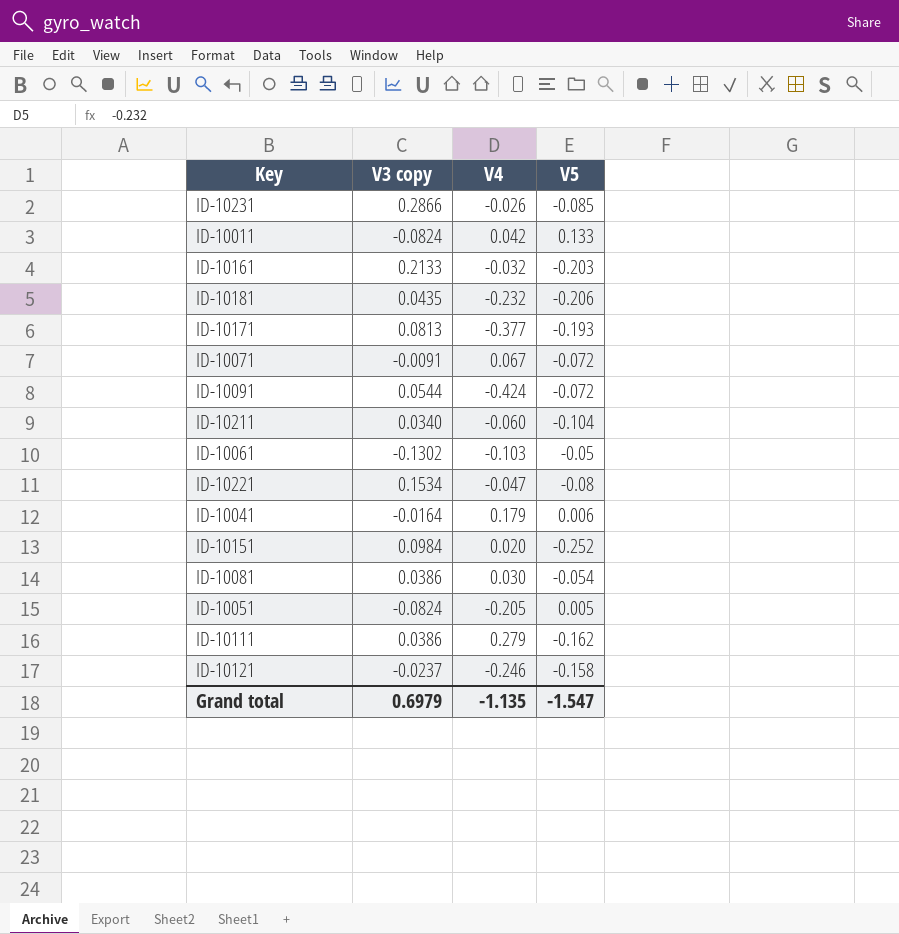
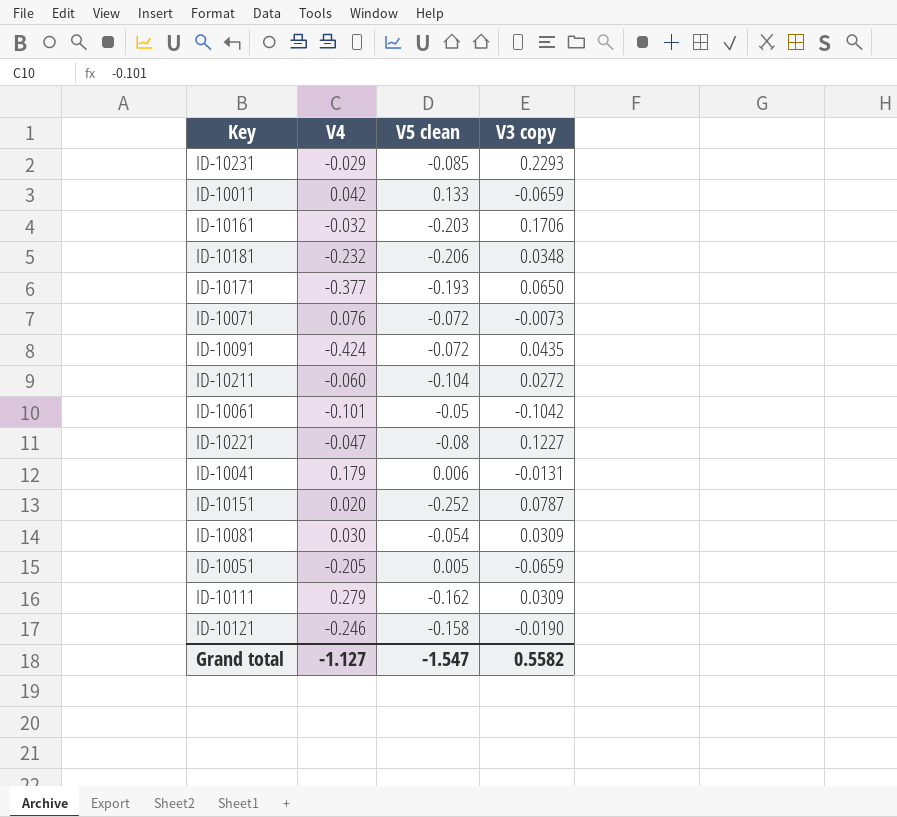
column name: V5 -> V5 clean
column V3 copy | position: 2 -> 4
ID-10231 | V4: -0.026 -> -0.029
ID-10231 | V3 copy: 0.2866 -> 0.2293
ID-10011 | V3 copy: -0.0824 -> -0.0659
ID-10161 | V3 copy: 0.2133 -> 0.1706
ID-10181 | V3 copy: 0.0435 -> 0.0348
ID-10171 | V3 copy: 0.0813 -> 0.0650
ID-10071 | V4: 0.067 -> 0.076
ID-10071 | V3 copy: -0.0091 -> -0.0073
ID-10091 | V3 copy: 0.0544 -> 0.0435
ID-10211 | V3 copy: 0.0340 -> 0.0272
ID-10061 | V4: -0.103 -> -0.101
ID-10061 | V3 copy: -0.1302 -> -0.1042
ID-10221 | V3 copy: 0.1534 -> 0.1227
ID-10041 | V3 copy: -0.0164 -> -0.0131
ID-10151 | V3 copy: 0.0984 -> 0.0787
ID-10081 | V3 copy: 0.0386 -> 0.0309
ID-10051 | V3 copy: -0.0824 -> -0.0659
ID-10111 | V3 copy: 0.0386 -> 0.0309
ID-10121 | V3 copy: -0.0237 -> -0.0190
Grand total | V4: -1.135 -> -1.127
Grand total | V3 copy: 0.6979 -> 0.5582

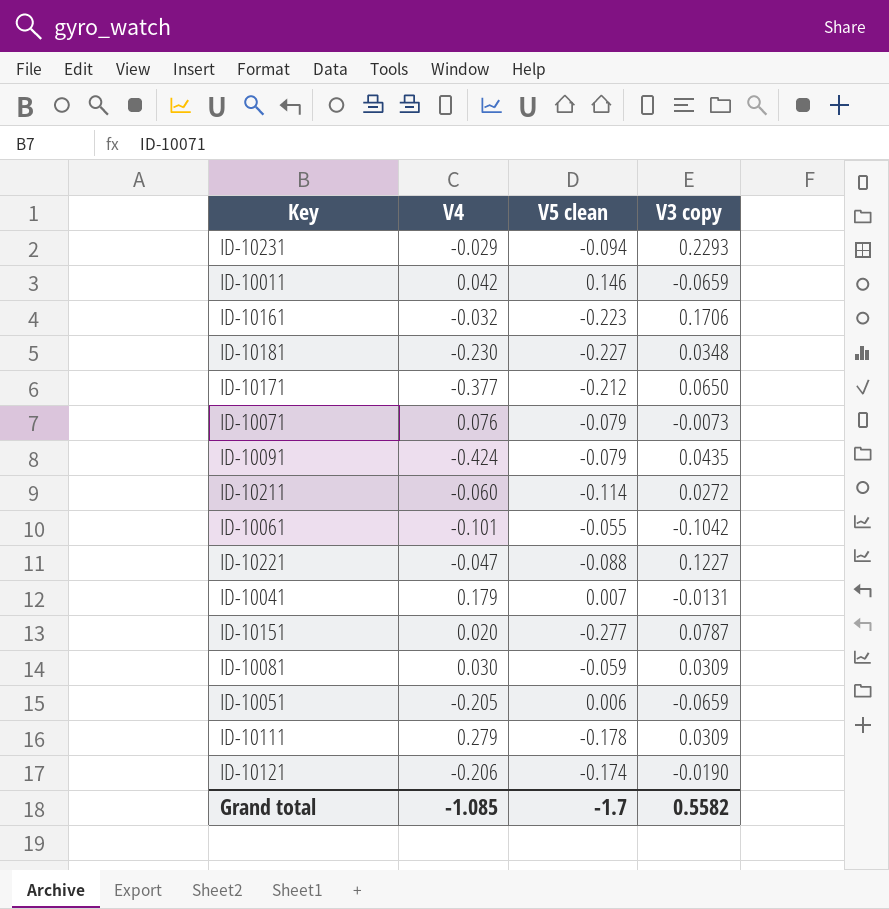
ID-10231 | V5 clean: -0.085 -> -0.094
ID-10011 | V5 clean: 0.133 -> 0.146
ID-10161 | V5 clean: -0.203 -> -0.223
ID-10181 | V4: -0.232 -> -0.230
ID-10181 | V5 clean: -0.206 -> -0.227
ID-10171 | V5 clean: -0.193 -> -0.212
ID-10071 | V5 clean: -0.072 -> -0.079
ID-10091 | V5 clean: -0.072 -> -0.079
ID-10211 | V5 clean: -0.104 -> -0.114
ID-10061 | V5 clean: -0.05 -> -0.055
ID-10221 | V5 clean: -0.08 -> -0.088
ID-10041 | V5 clean: 0.006 -> 0.007
ID-10151 | V5 clean: -0.252 -> -0.277
ID-10081 | V5 clean: -0.054 -> -0.059
ID-10051 | V5 clean: 0.005 -> 0.006
ID-10111 | V5 clean: -0.162 -> -0.178
ID-10121 | V4: -0.246 -> -0.206
ID-10121 | V5 clean: -0.158 -> -0.174
Grand total | V4: -1.127 -> -1.085
Grand total | V5 clean: -1.547 -> -1.7

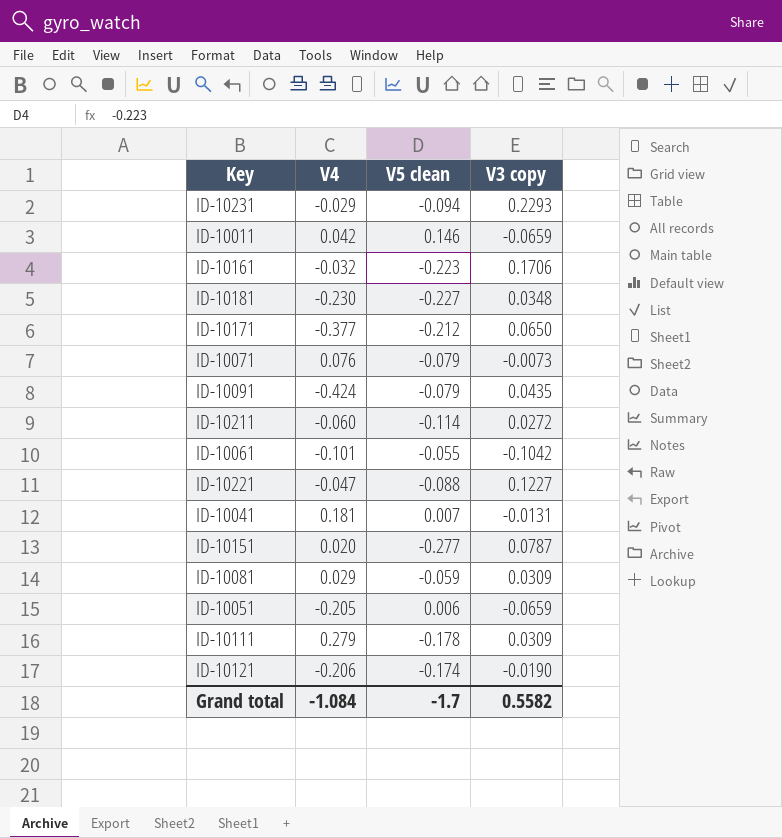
ID-10041 | V4: 0.179 -> 0.181
ID-10081 | V4: 0.030 -> 0.029
Grand total | V4: -1.085 -> -1.084

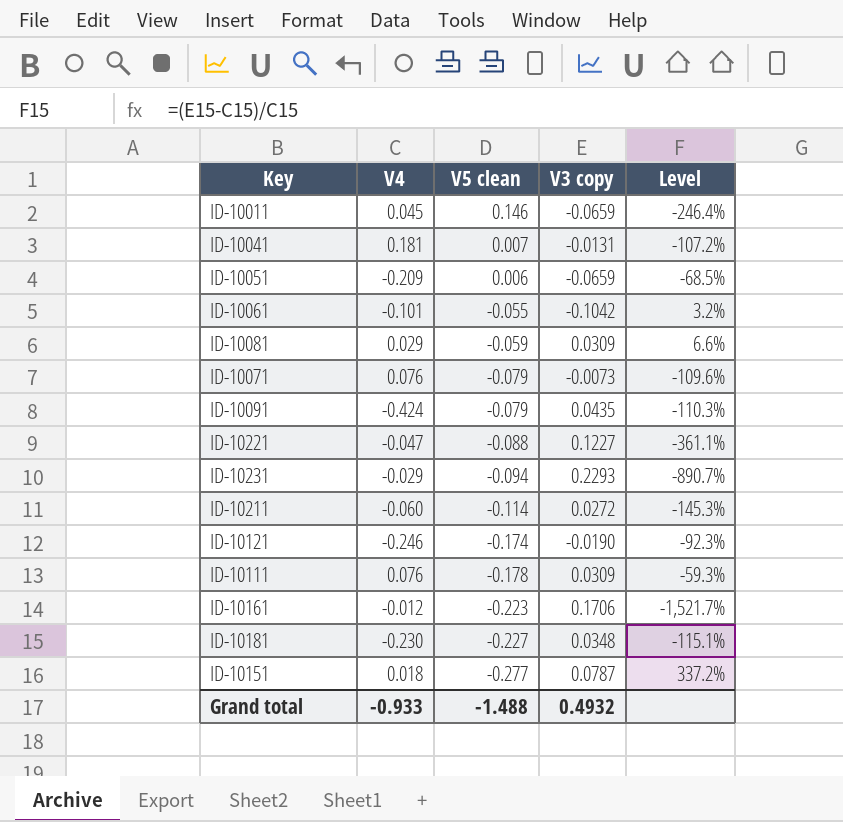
row order: none -> V5 clean descending
column Level | formula: none -> ([V3 copy] - [V4]) / [V4]
row ID-10171: -0.377 | -0.212 | 0.0650 -> none
ID-10011 | V4: 0.042 -> 0.045
ID-10051 | V4: -0.205 -> -0.209
ID-10121 | V4: -0.206 -> -0.246
ID-10111 | V4: 0.279 -> 0.076
ID-10161 | V4: -0.032 -> -0.012
ID-10151 | V4: 0.020 -> 0.018
Grand total | V4: -1.084 -> -0.933
Grand total | V5 clean: -1.7 -> -1.488
Grand total | V3 copy: 0.5582 -> 0.4932

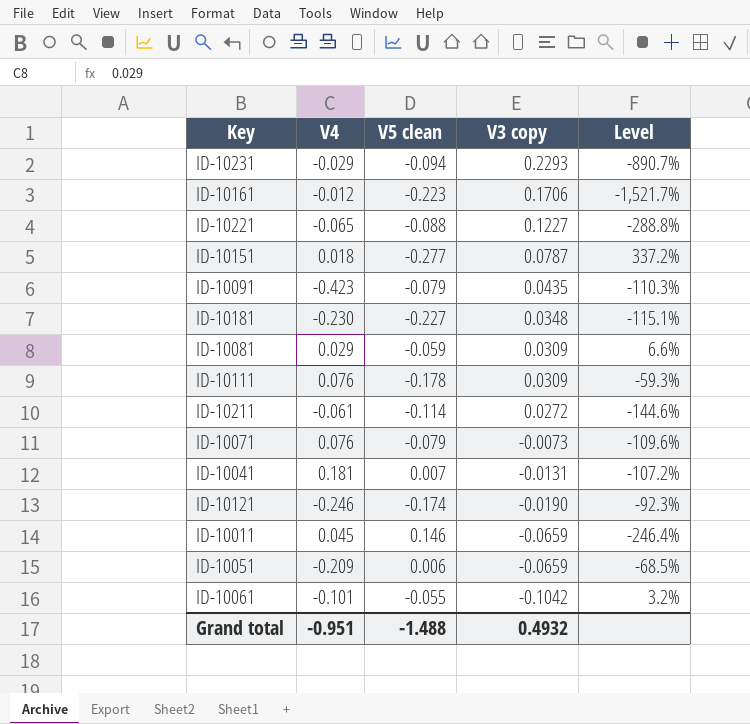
row order: V5 clean descending -> V3 copy descending
ID-10221 | V4: -0.047 -> -0.065
ID-10221 | Level: -361.1% -> -288.8%
ID-10091 | V4: -0.424 -> -0.423
ID-10211 | V4: -0.060 -> -0.061
ID-10211 | Level: -145.3% -> -144.6%
Grand total | V4: -0.933 -> -0.951

